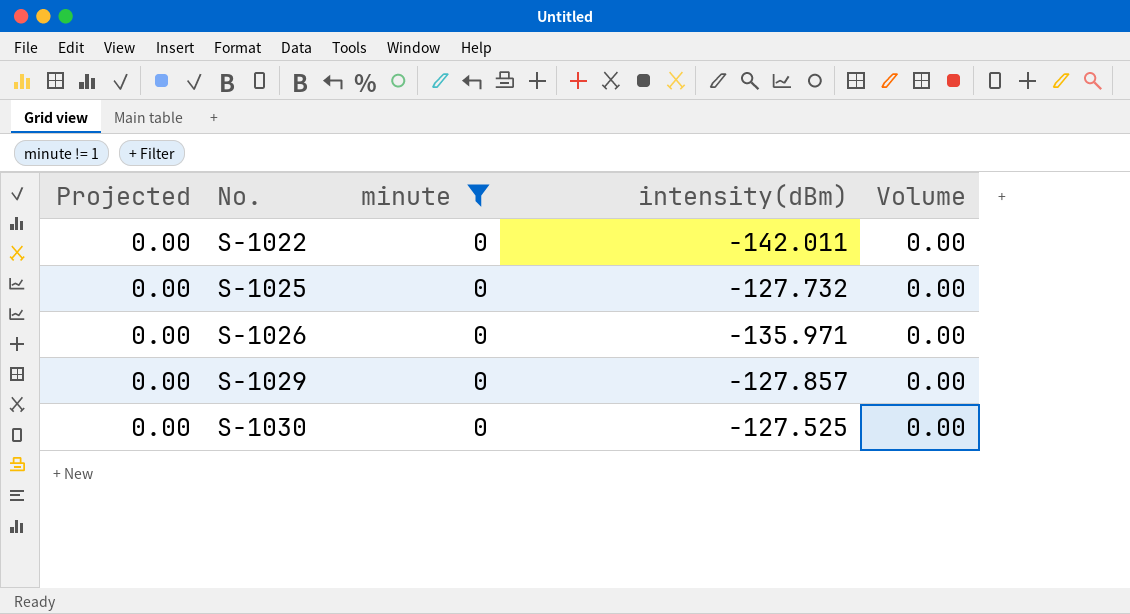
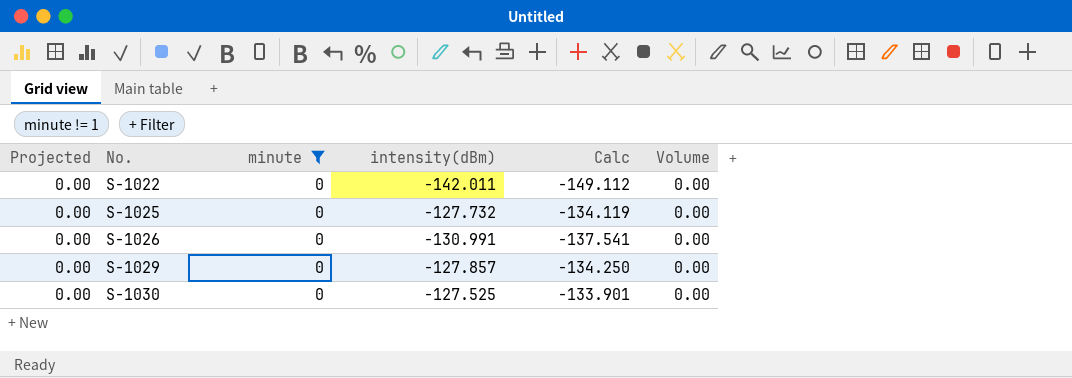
column Calc | formula: none -> [intensity(dBm)] * 1.05
S-1026 | intensity(dBm): -135.971 -> -130.991

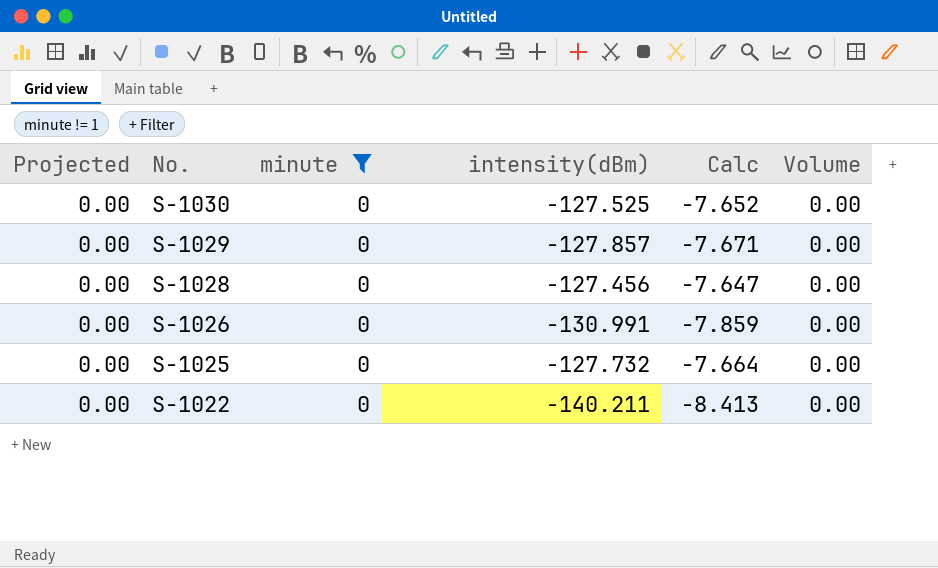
row order: No. ascending -> No. descending
column Calc | formula: [intensity(dBm)] * 1.05 -> [intensity(dBm)] * 0.06
row S-1028: none -> 0.00 | 0 | -127.456 | -7.647 | 0.00
S-1022 | intensity(dBm): -142.011 -> -140.211

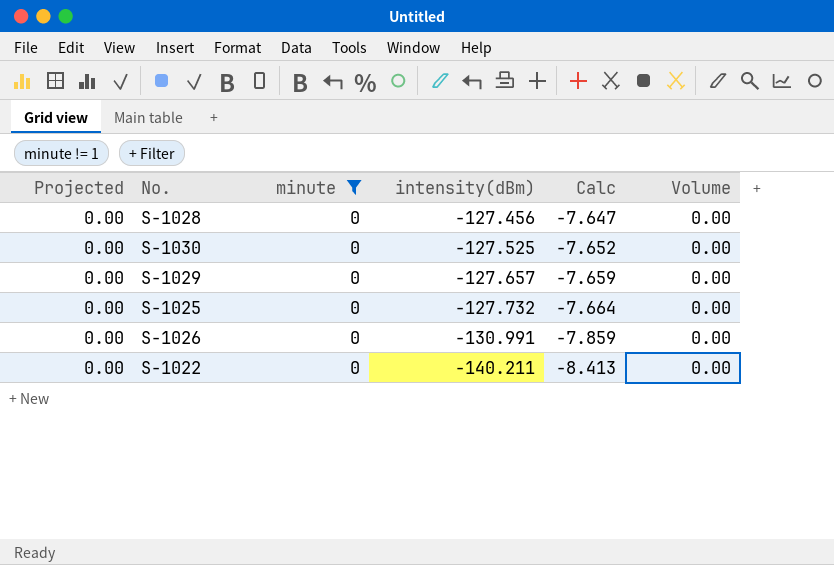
row order: No. descending -> intensity(dBm) descending
S-1029 | intensity(dBm): -127.857 -> -127.657
S-1029 | Calc: -7.671 -> -7.659

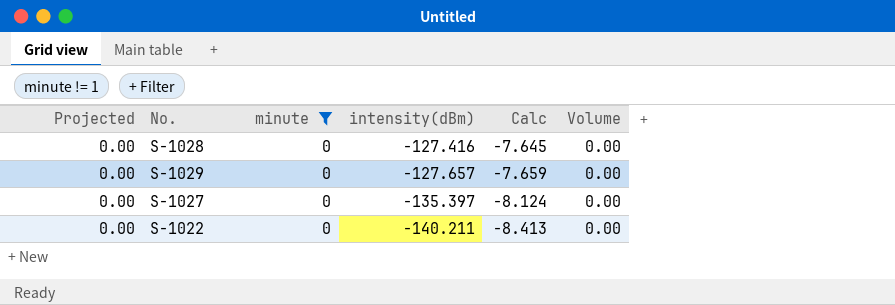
row S-1030: 0.00 | 0 | -127.525 | -7.652 | 0.00 -> none
row S-1025: 0.00 | 0 | -127.732 | -7.664 | 0.00 -> none
row S-1026: 0.00 | 0 | -130.991 | -7.859 | 0.00 -> none
S-1028 | intensity(dBm): -127.456 -> -127.416
S-1028 | Calc: -7.647 -> -7.645
row S-1027: none -> 0.00 | 0 | -135.397 | -8.124 | 0.00

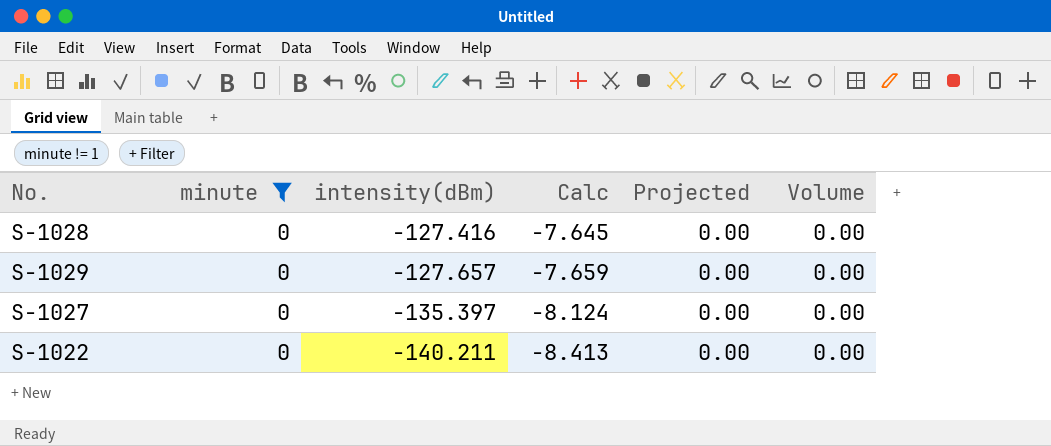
column Projected | position: 1 -> 5

